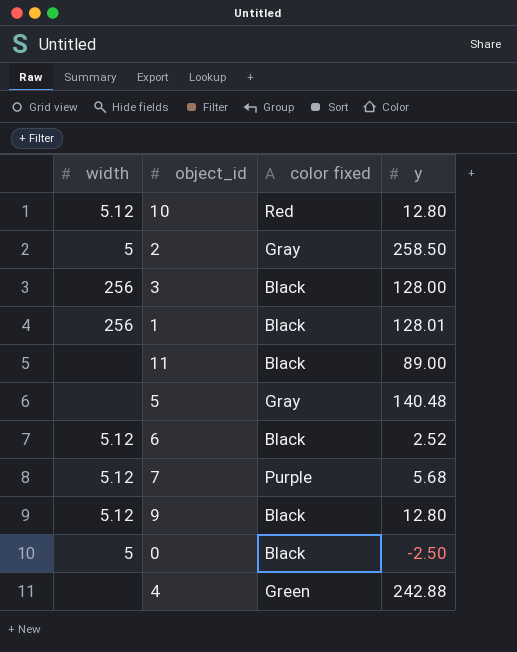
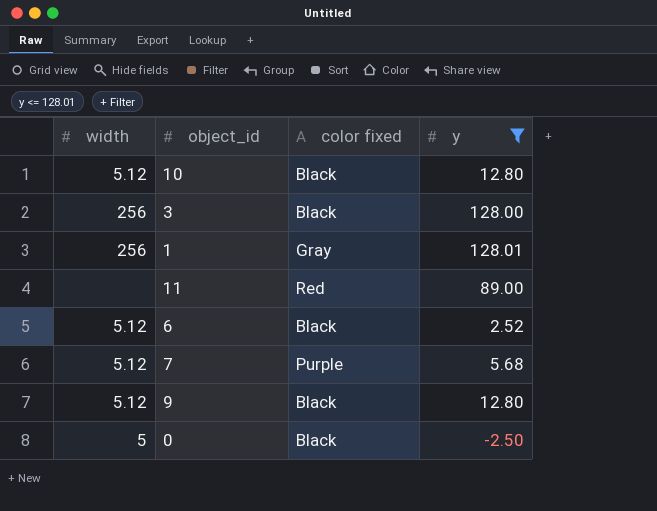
filter: none -> y <= 128.01
10 | color fixed: Red -> Black
1 | color fixed: Black -> Gray
11 | color fixed: Black -> Red

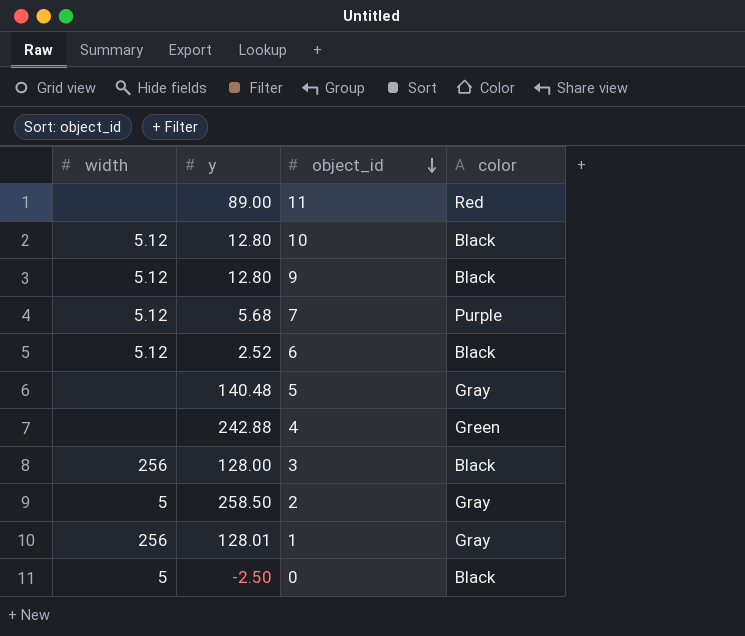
filter: y <= 128.01 -> none
row order: none -> object_id descending
column y | position: 4 -> 2
column name: color fixed -> color

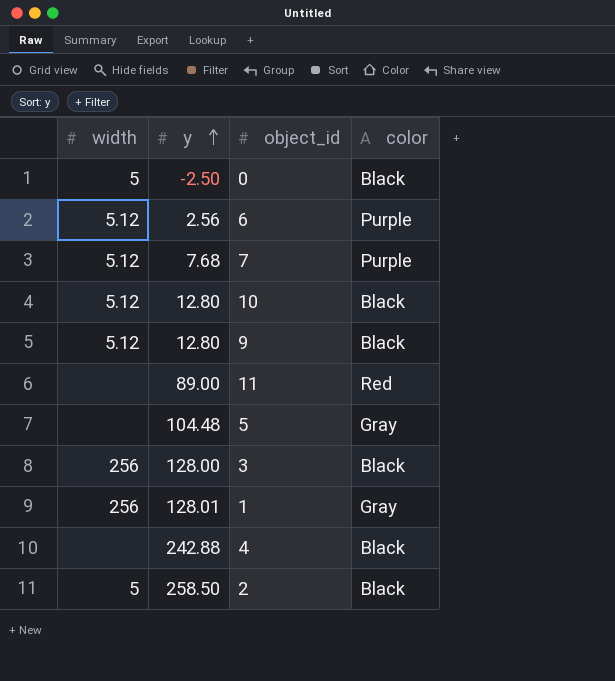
row order: object_id descending -> y ascending
6 | y: 2.52 -> 2.56
6 | color: Black -> Purple
7 | y: 5.68 -> 7.68
5 | y: 140.48 -> 104.48
4 | color: Green -> Black
2 | color: Gray -> Black

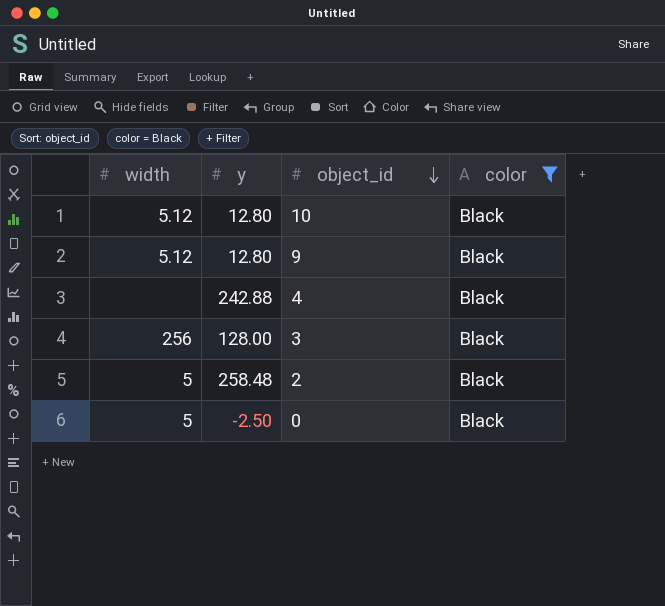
filter: none -> color = Black
row order: y ascending -> object_id descending
2 | y: 258.50 -> 258.48

